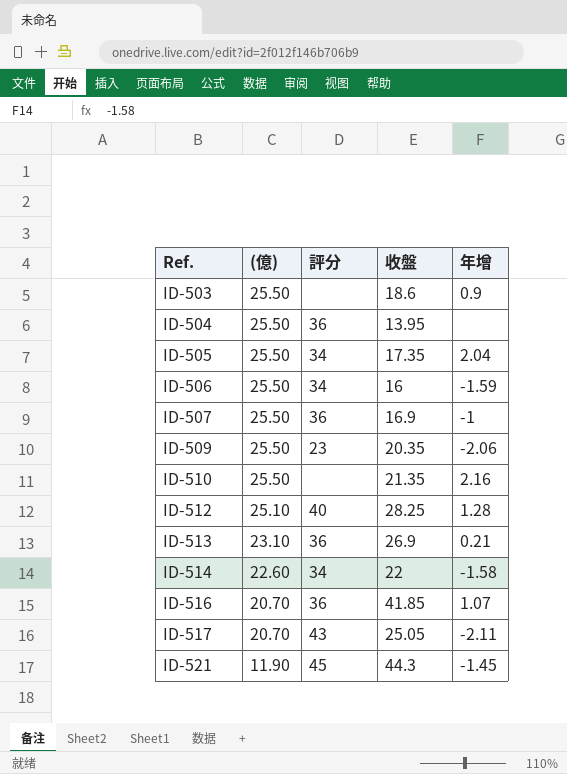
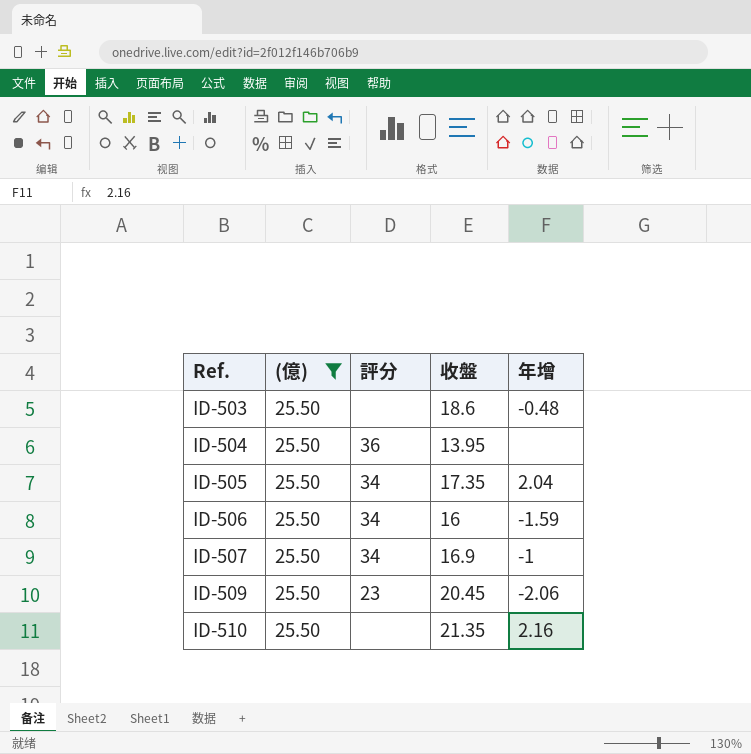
filter: none -> (億) = 25.50
ID-503 | 年增: 0.9 -> -0.48
ID-507 | 評分: 36 -> 34
ID-509 | 收盤: 20.35 -> 20.45

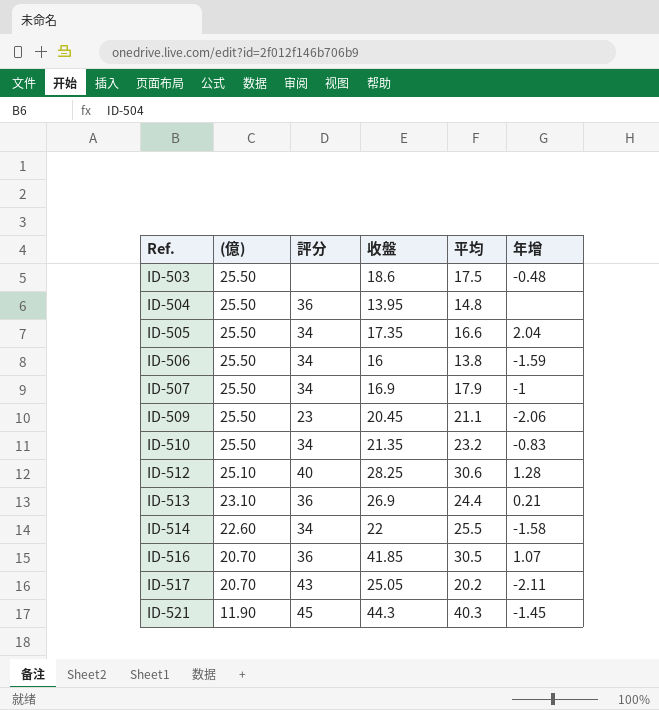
filter: (億) = 25.50 -> none
column 平均 | position: none -> 5
ID-510 | 評分: none -> 34
ID-510 | 年增: 2.16 -> -0.83

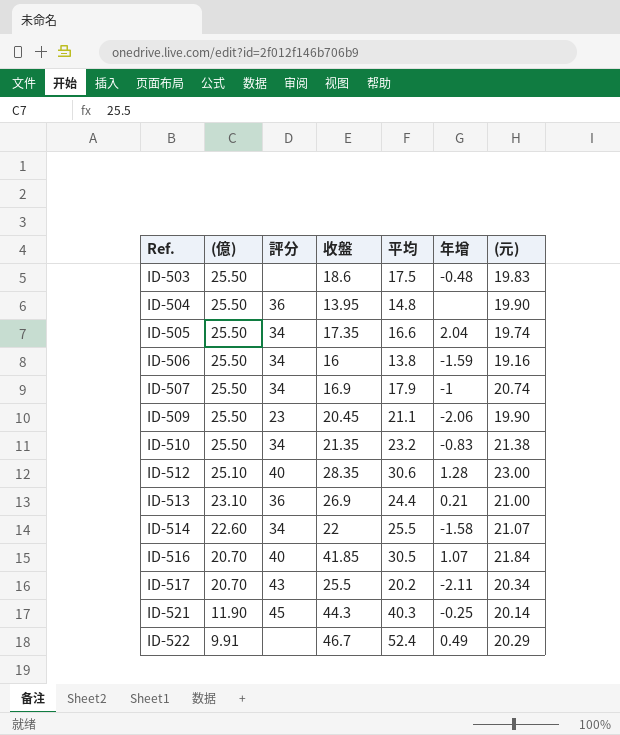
column (元) | position: none -> 7
ID-512 | 收盤: 28.25 -> 28.35
ID-516 | 評分: 36 -> 40
ID-517 | 收盤: 25.05 -> 25.5
ID-521 | 年增: -1.45 -> -0.25
row ID-522: none -> 9.91 | none | 46.7 | 52.4 | 0.49 | 20.29

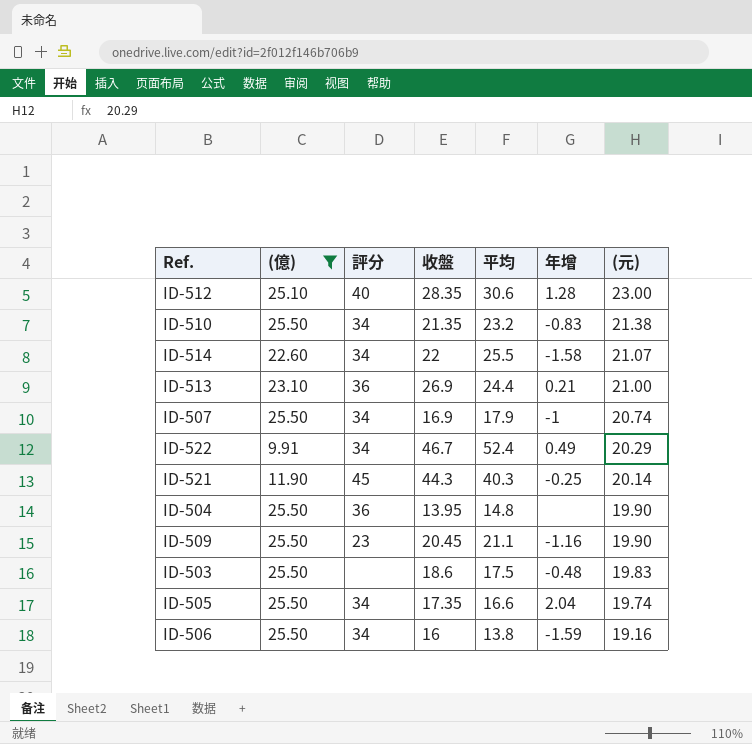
filter: none -> (億) != 20.70
row order: Ref. ascending -> (元) descending
ID-522 | 評分: none -> 34
ID-509 | 年增: -2.06 -> -1.16

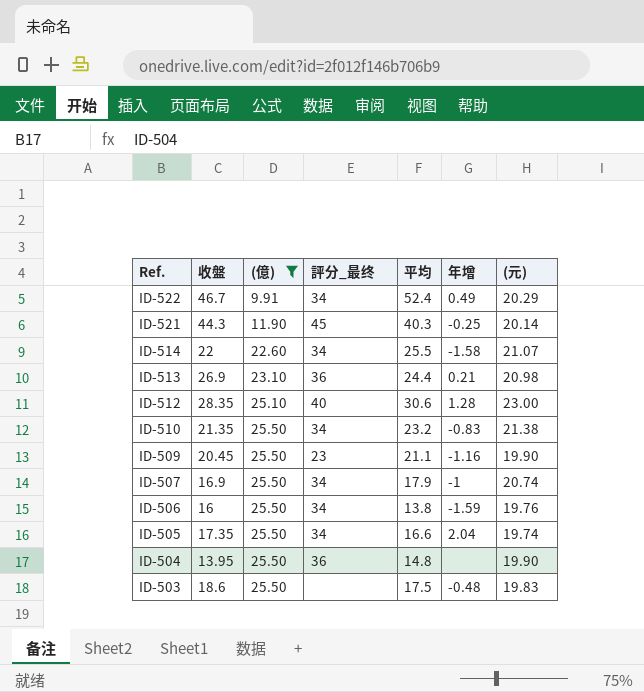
row order: (元) descending -> Ref. descending
column 收盤 | position: 4 -> 2
column name: 評分 -> 評分_最终
ID-513 | (元): 21.00 -> 20.98
ID-506 | (元): 19.16 -> 19.76

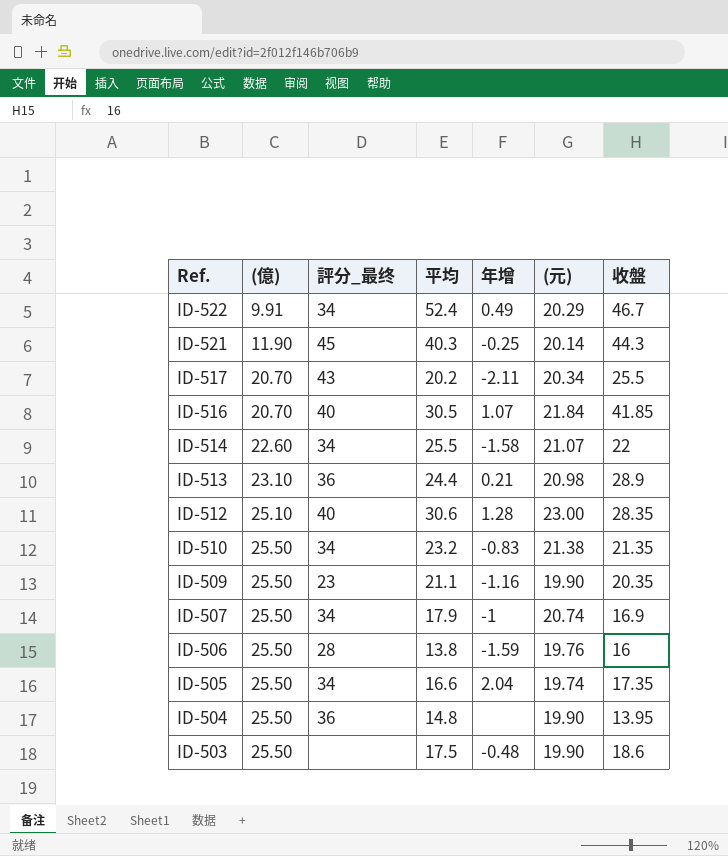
filter: (億) != 20.70 -> none
column 收盤 | position: 2 -> 7
ID-513 | 收盤: 26.9 -> 28.9
ID-509 | 收盤: 20.45 -> 20.35
ID-506 | 評分_最终: 34 -> 28
ID-503 | (元): 19.83 -> 19.90

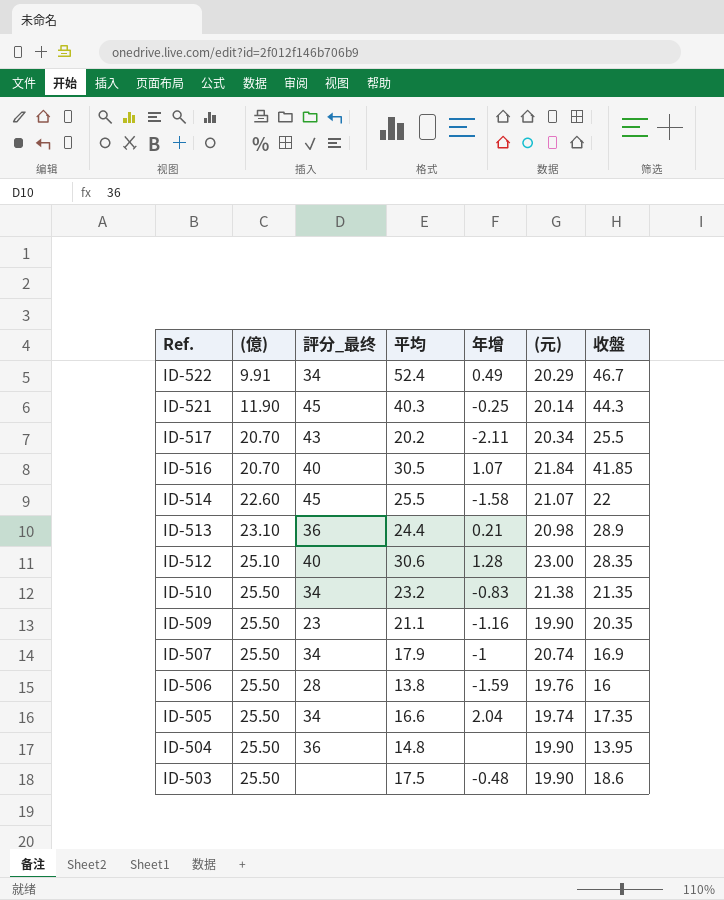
ID-514 | 評分_最终: 34 -> 45

